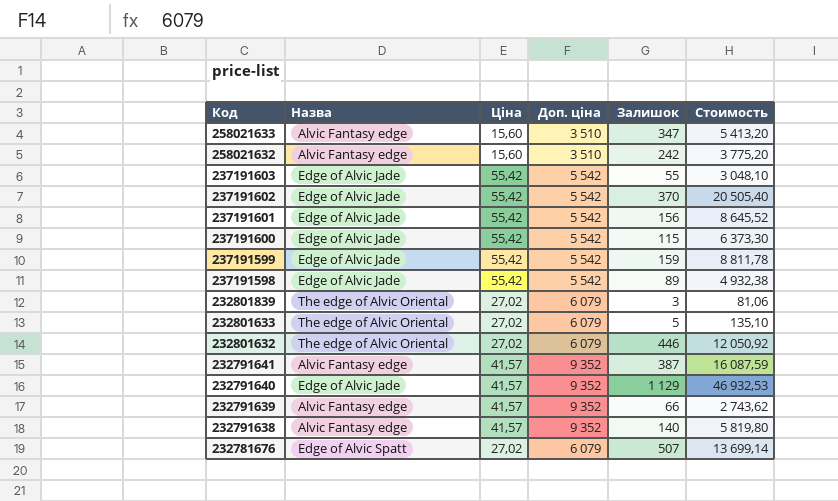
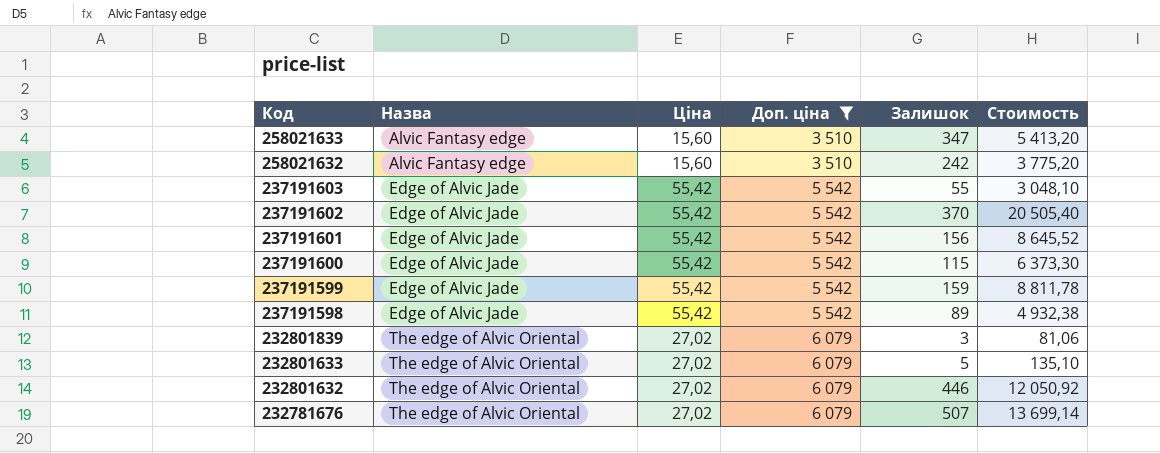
filter: none -> Доп. ціна != 9 352
232781676 | Назва: Edge of Alvic Spatt -> The edge of Alvic Oriental

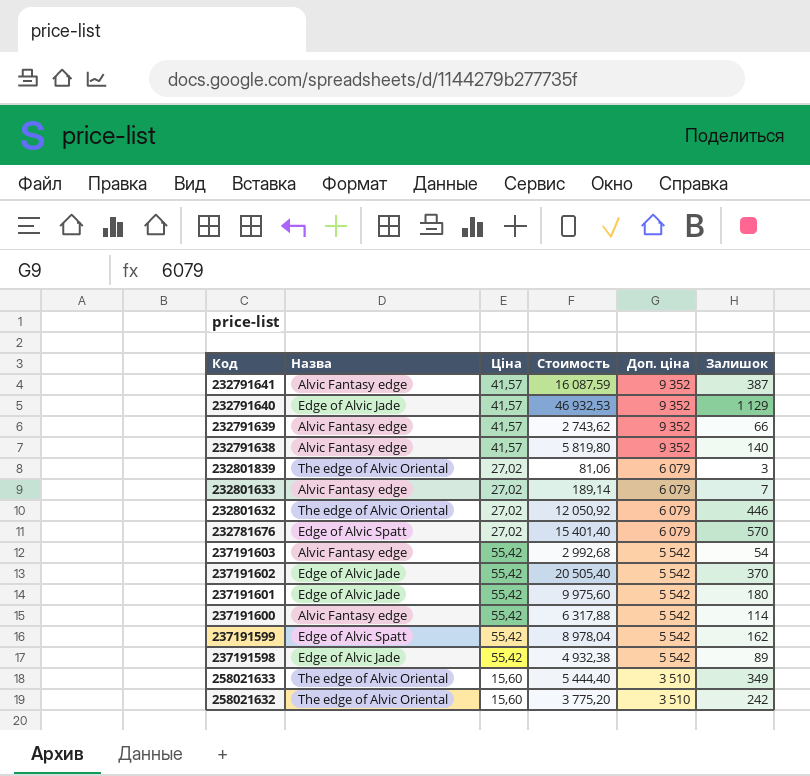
filter: Доп. ціна != 9 352 -> none
row order: Код descending -> Доп. ціна descending
column Стоимость | position: 6 -> 4
232801633 | Назва: The edge of Alvic Oriental -> Alvic Fantasy edge
232801633 | Стоимость: 135,10 -> 189,14
232801633 | Залишок: 5 -> 7
232781676 | Назва: The edge of Alvic Oriental -> Edge of Alvic Spatt
232781676 | Стоимость: 13 699,14 -> 15 401,40
232781676 | Залишок: 507 -> 570
237191603 | Назва: Edge of Alvic Jade -> Alvic Fantasy edge
237191603 | Стоимость: 3 048,10 -> 2 992,68
237191603 | Залишок: 55 -> 54
237191601 | Стоимость: 8 645,52 -> 9 975,60
237191601 | Залишок: 156 -> 180
237191600 | Назва: Edge of Alvic Jade -> Alvic Fantasy edge
237191600 | Стоимость: 6 373,30 -> 6 317,88
237191600 | Залишок: 115 -> 114
237191599 | Назва: Edge of Alvic Jade -> Edge of Alvic Spatt
237191599 | Стоимость: 8 811,78 -> 8 978,04
237191599 | Залишок: 159 -> 162
258021633 | Назва: Alvic Fantasy edge -> The edge of Alvic Oriental
258021633 | Стоимость: 5 413,20 -> 5 444,40
258021633 | Залишок: 347 -> 349
258021632 | Назва: Alvic Fantasy edge -> The edge of Alvic Oriental

